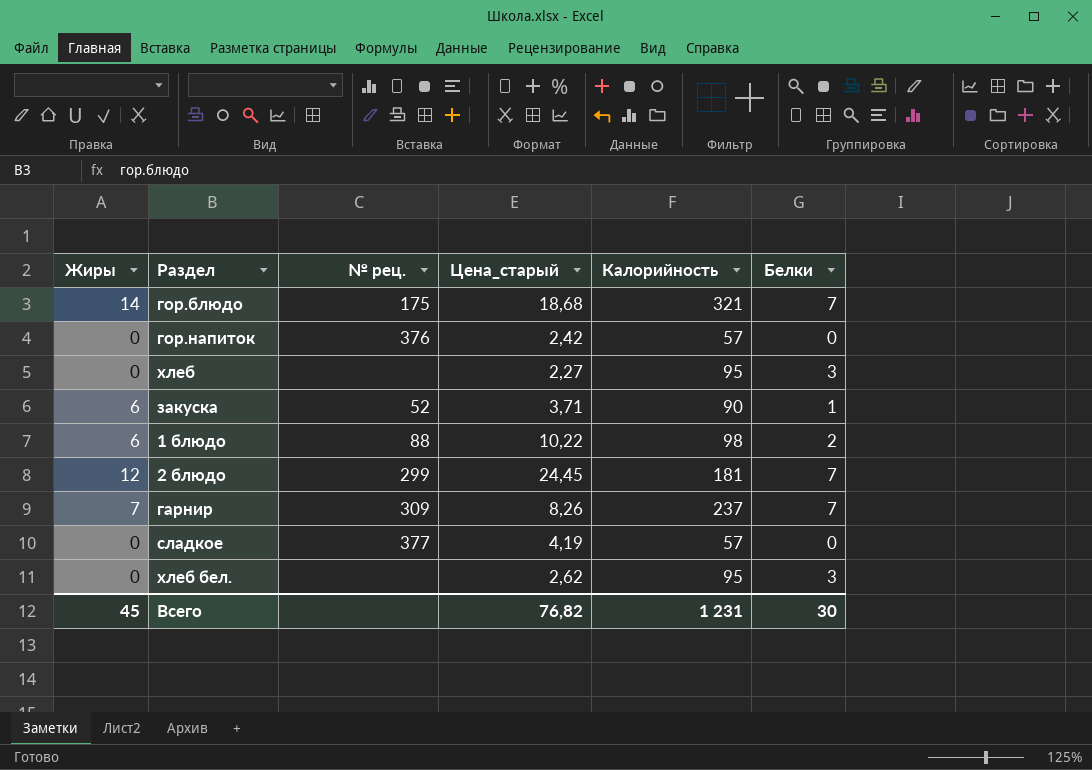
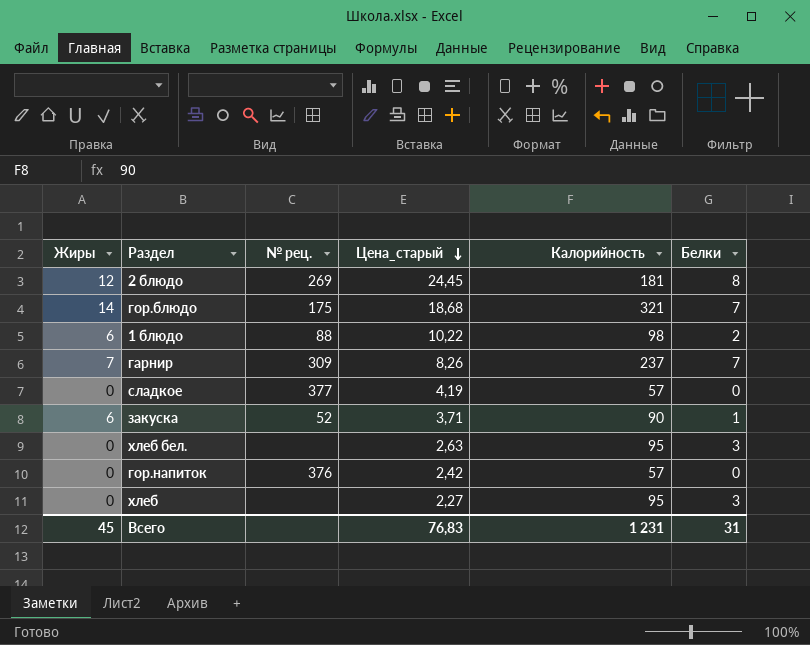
row order: none -> Цена_старый descending
2 блюдо | № рец.: 299 -> 269
2 блюдо | Белки: 7 -> 8
хлеб бел. | Цена_старый: 2,62 -> 2,63
Всего | Цена_старый: 76,82 -> 76,83
Всего | Белки: 30 -> 31

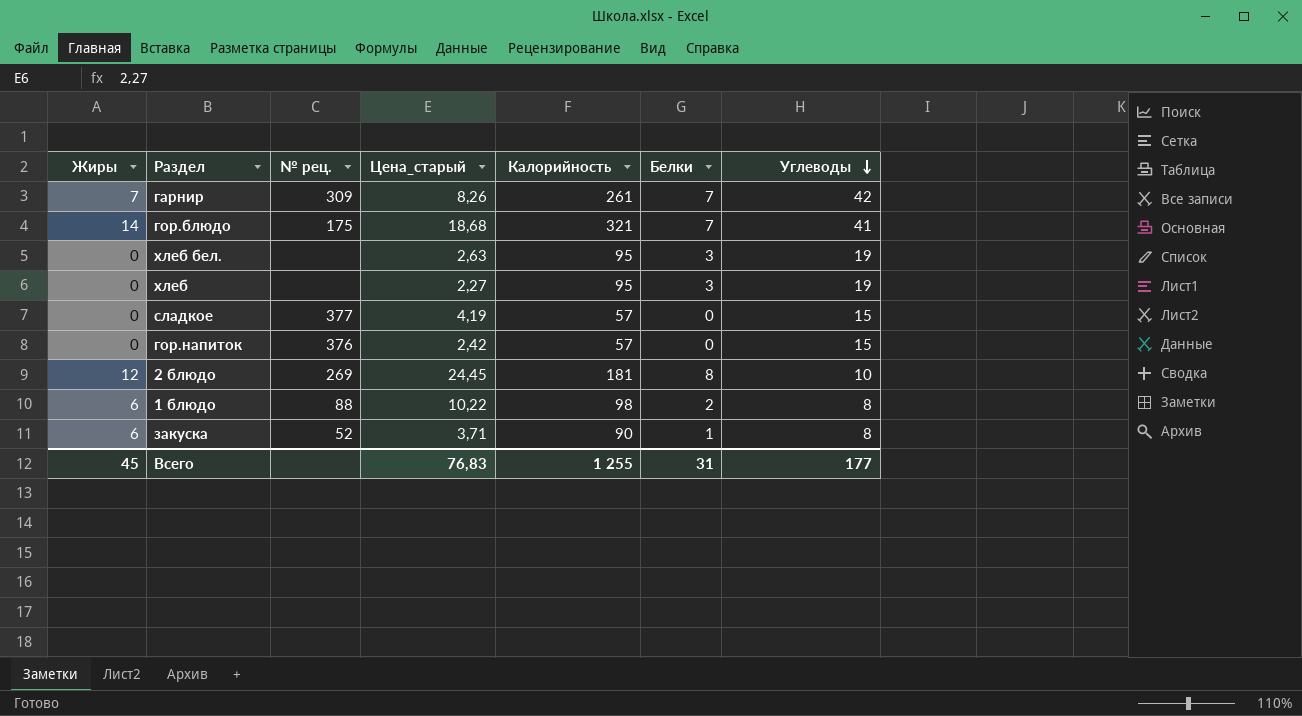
row order: Цена_старый descending -> Углеводы descending
column Углеводы | position: none -> 7
гарнир | Калорийность: 237 -> 261
Всего | Калорийность: 1 231 -> 1 255

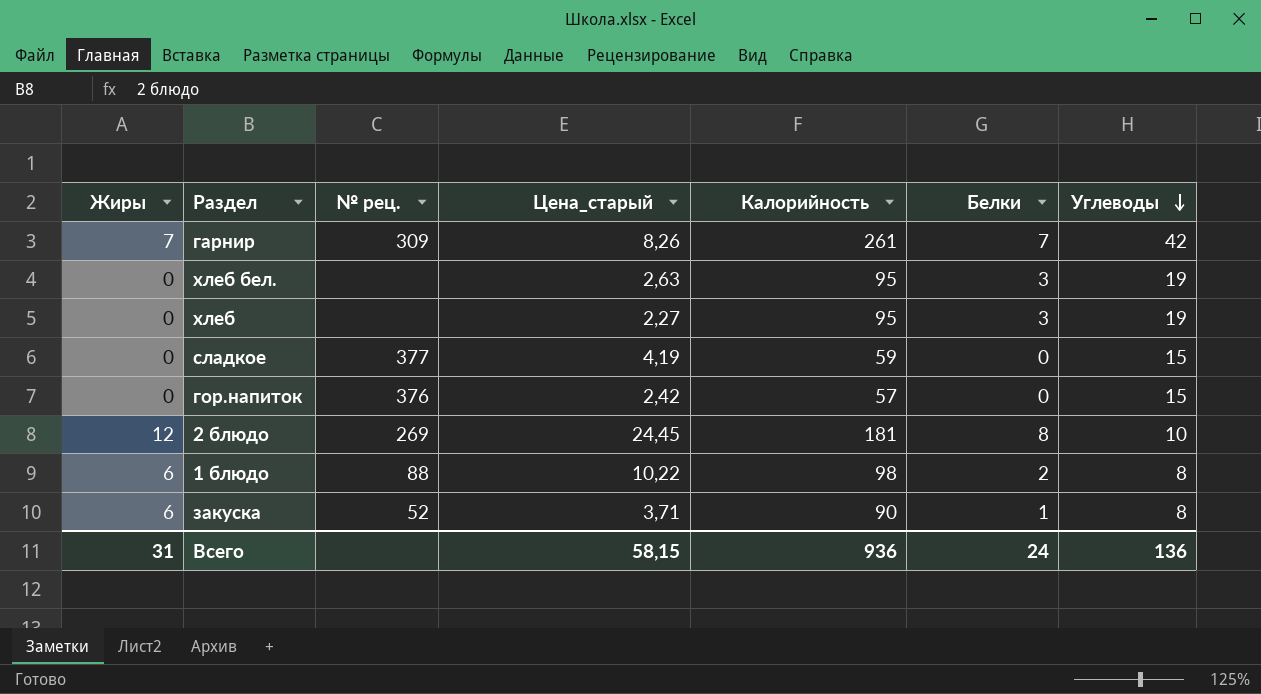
row гор.блюдо: 14 | 175 | 18,68 | 321 | 7 | 41 -> none
сладкое | Калорийность: 57 -> 59
Всего | Жиры: 45 -> 31
Всего | Цена_старый: 76,83 -> 58,15
Всего | Калорийность: 1 255 -> 936
Всего | Белки: 31 -> 24
Всего | Углеводы: 177 -> 136

